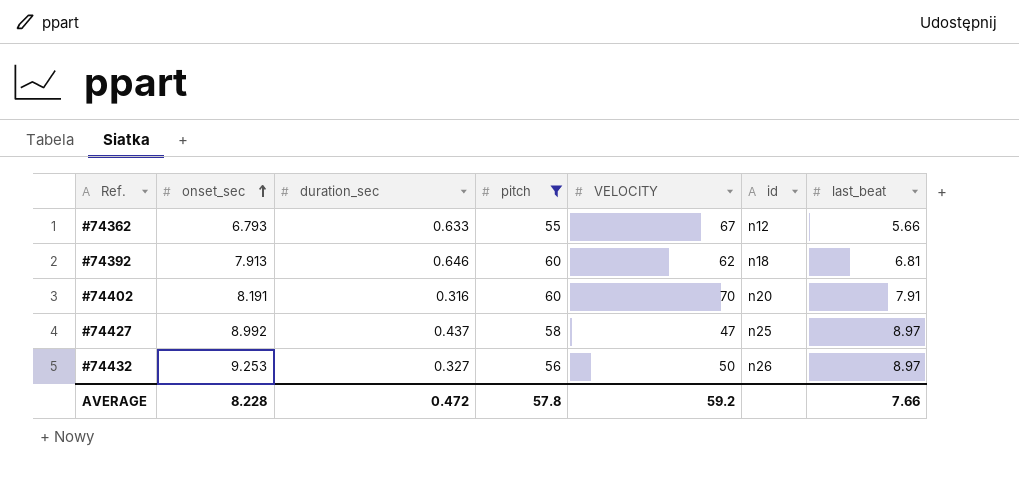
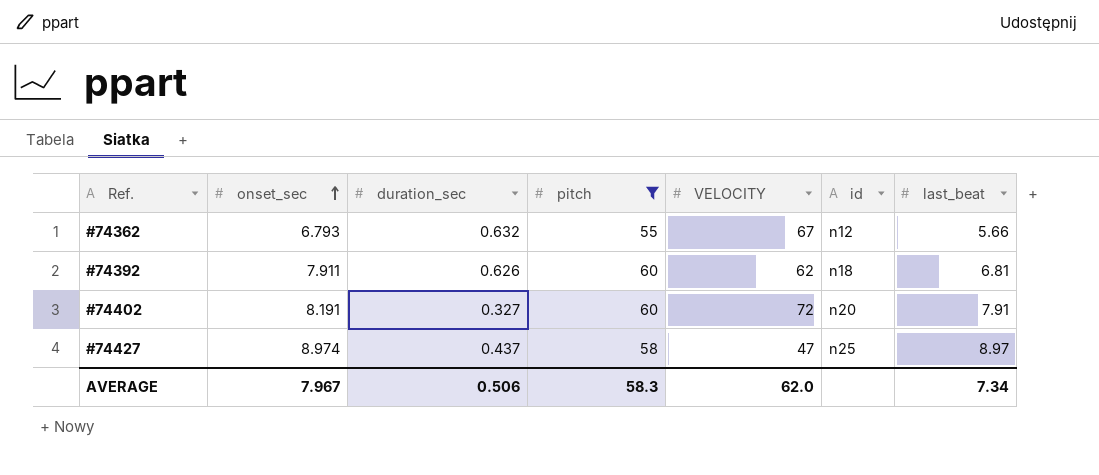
row #74432: 9.253 | 0.327 | 56 | 50 | n26 | 8.97 -> none
#74362 | duration_sec: 0.633 -> 0.632
#74392 | onset_sec: 7.913 -> 7.911
#74392 | duration_sec: 0.646 -> 0.626
#74402 | duration_sec: 0.316 -> 0.327
#74402 | VELOCITY: 70 -> 72
#74427 | onset_sec: 8.992 -> 8.974
AVERAGE | onset_sec: 8.228 -> 7.967
AVERAGE | duration_sec: 0.472 -> 0.506
AVERAGE | pitch: 57.8 -> 58.3
AVERAGE | VELOCITY: 59.2 -> 62.0
AVERAGE | last_beat: 7.66 -> 7.34

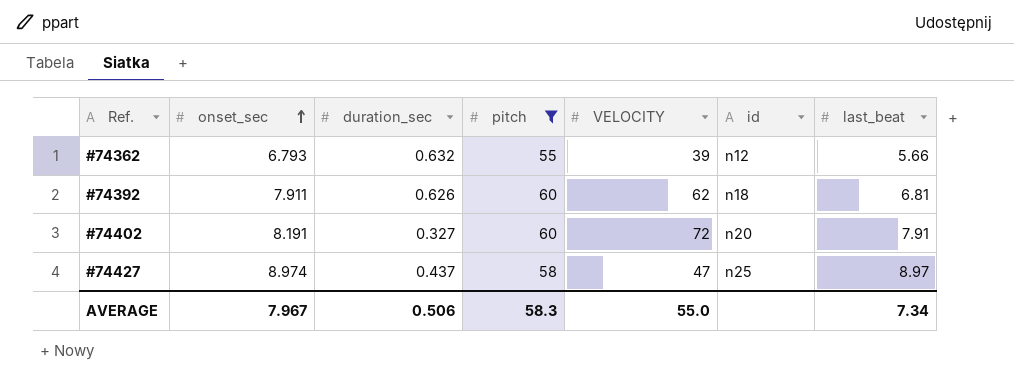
#74362 | VELOCITY: 67 -> 39
AVERAGE | VELOCITY: 62.0 -> 55.0

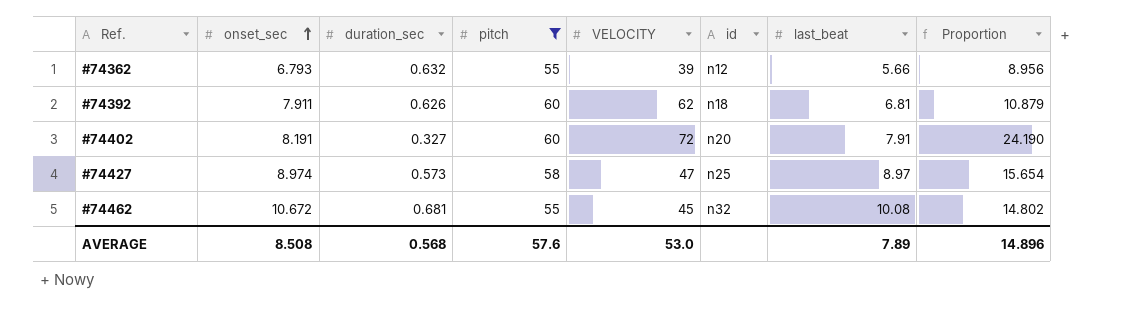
column Proportion | formula: none -> [last_beat] / [duration_sec]
#74427 | duration_sec: 0.437 -> 0.573
row #74462: none -> 10.672 | 0.681 | 55 | 45 | n32 | 10.08 | 14.802
AVERAGE | onset_sec: 7.967 -> 8.508
AVERAGE | duration_sec: 0.506 -> 0.568
AVERAGE | pitch: 58.3 -> 57.6
AVERAGE | VELOCITY: 55.0 -> 53.0
AVERAGE | last_beat: 7.34 -> 7.89

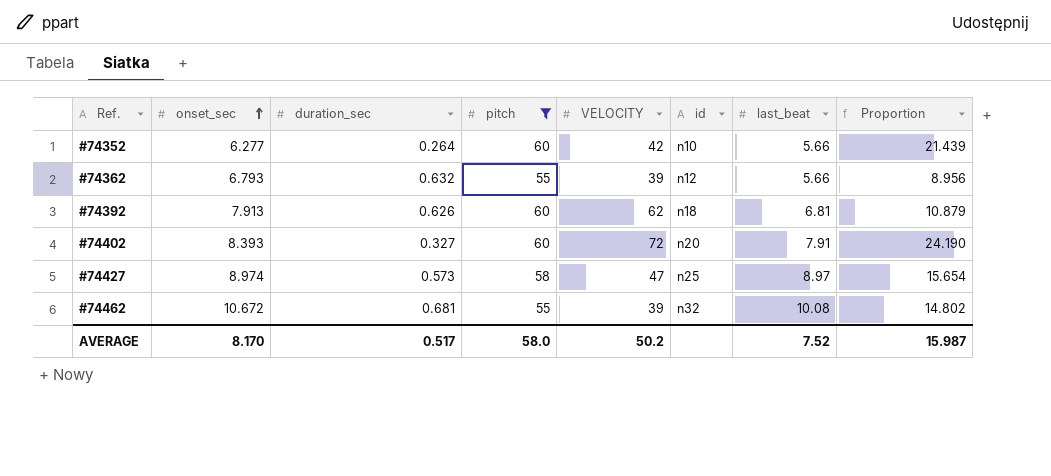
row #74352: none -> 6.277 | 0.264 | 60 | 42 | n10 | 5.66 | 21.439
#74392 | onset_sec: 7.911 -> 7.913
#74402 | onset_sec: 8.191 -> 8.393
#74462 | VELOCITY: 45 -> 39
AVERAGE | onset_sec: 8.508 -> 8.170
AVERAGE | duration_sec: 0.568 -> 0.517
AVERAGE | pitch: 57.6 -> 58.0
AVERAGE | VELOCITY: 53.0 -> 50.2
AVERAGE | last_beat: 7.89 -> 7.52
AVERAGE | Proportion: 14.896 -> 15.987

